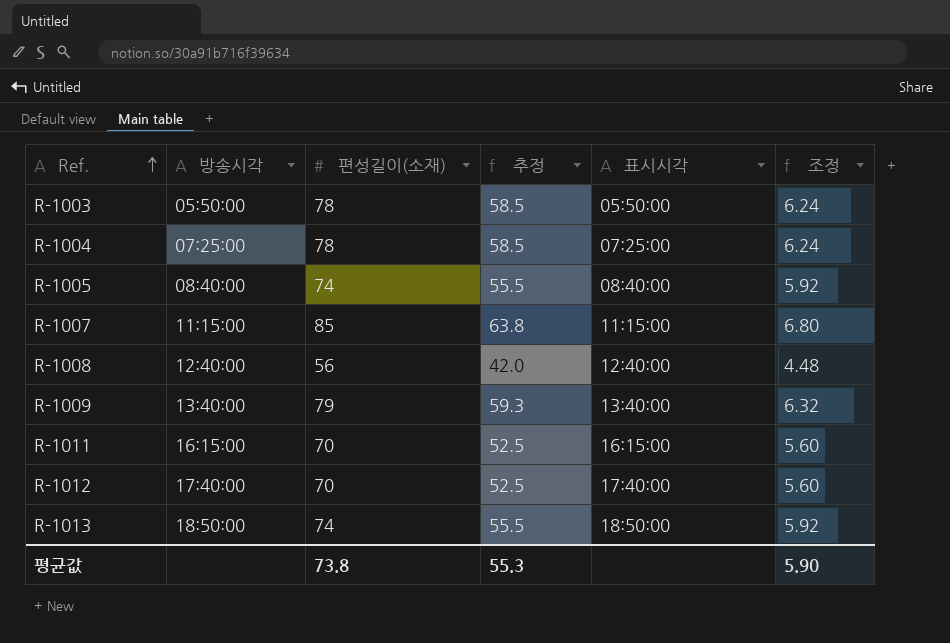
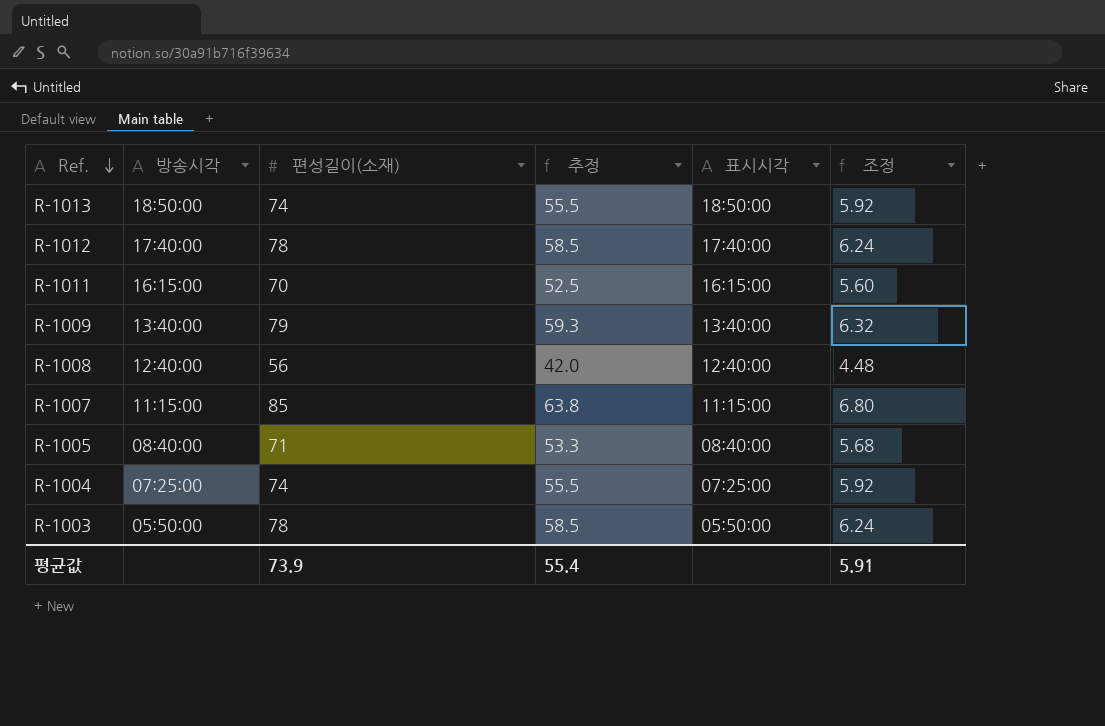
row order: Ref. ascending -> Ref. descending
R-1012 | 편성길이(소재): 70 -> 78
R-1012 | 추정: 52.5 -> 58.5
R-1012 | 조정: 5.60 -> 6.24
R-1005 | 편성길이(소재): 74 -> 71
R-1005 | 추정: 55.5 -> 53.3
R-1005 | 조정: 5.92 -> 5.68
R-1004 | 편성길이(소재): 78 -> 74
R-1004 | 추정: 58.5 -> 55.5
R-1004 | 조정: 6.24 -> 5.92
평균값 | 편성길이(소재): 73.8 -> 73.9
평균값 | 추정: 55.3 -> 55.4
평균값 | 조정: 5.90 -> 5.91

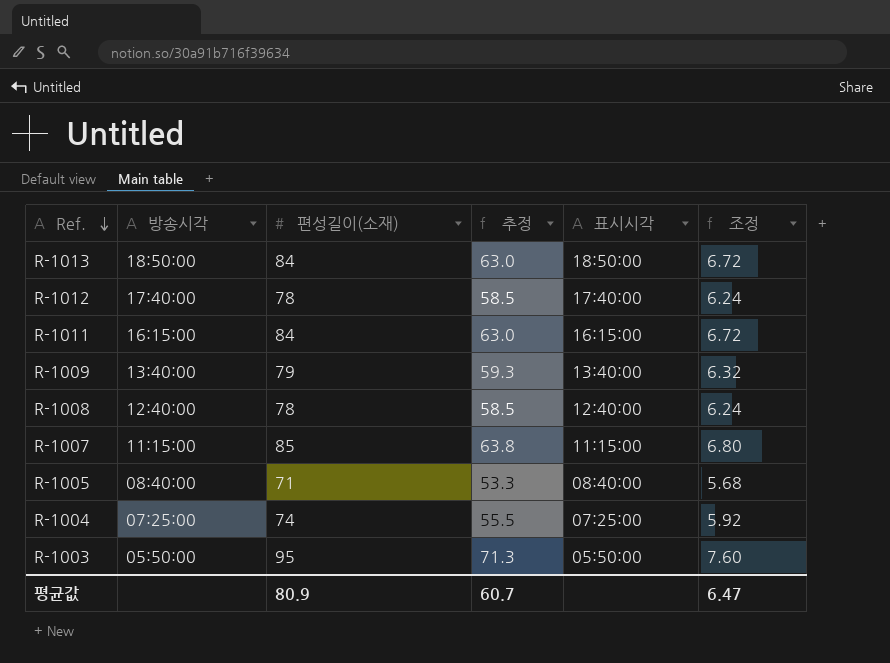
R-1013 | 편성길이(소재): 74 -> 84
R-1013 | 추정: 55.5 -> 63.0
R-1013 | 조정: 5.92 -> 6.72
R-1011 | 편성길이(소재): 70 -> 84
R-1011 | 추정: 52.5 -> 63.0
R-1011 | 조정: 5.60 -> 6.72
R-1008 | 편성길이(소재): 56 -> 78
R-1008 | 추정: 42.0 -> 58.5
R-1008 | 조정: 4.48 -> 6.24
R-1003 | 편성길이(소재): 78 -> 95
R-1003 | 추정: 58.5 -> 71.3
R-1003 | 조정: 6.24 -> 7.60
평균값 | 편성길이(소재): 73.9 -> 80.9
평균값 | 추정: 55.4 -> 60.7
평균값 | 조정: 5.91 -> 6.47

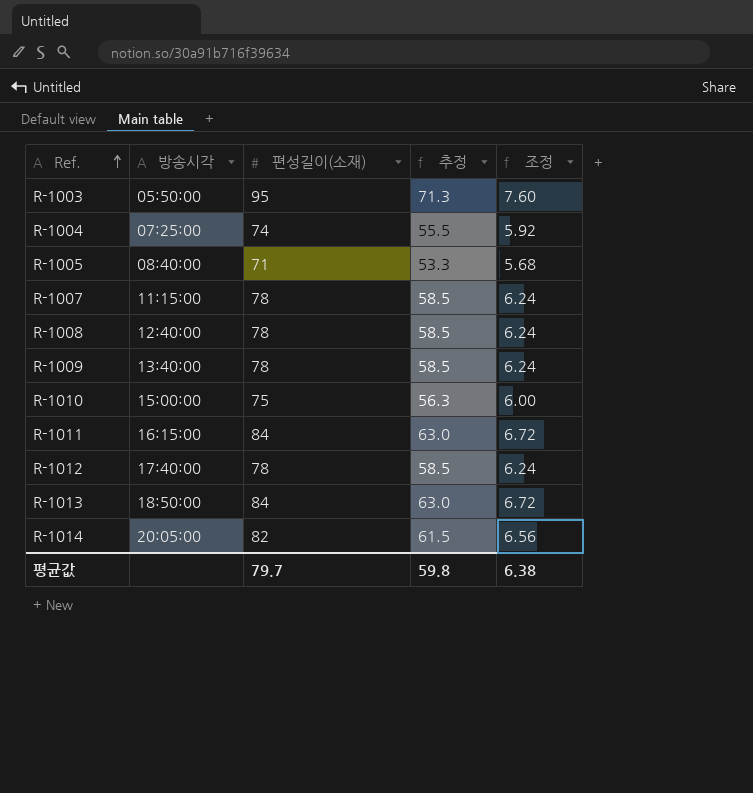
row order: Ref. descending -> Ref. ascending
column 표시시각 | position: 5 -> none
R-1007 | 편성길이(소재): 85 -> 78
R-1007 | 추정: 63.8 -> 58.5
R-1007 | 조정: 6.80 -> 6.24
R-1009 | 편성길이(소재): 79 -> 78
R-1009 | 추정: 59.3 -> 58.5
R-1009 | 조정: 6.32 -> 6.24
row R-1010: none -> 15:00:00 | 75 | 56.3 | 6.00
row R-1014: none -> 20:05:00 | 82 | 61.5 | 6.56
평균값 | 편성길이(소재): 80.9 -> 79.7
평균값 | 추정: 60.7 -> 59.8
평균값 | 조정: 6.47 -> 6.38

